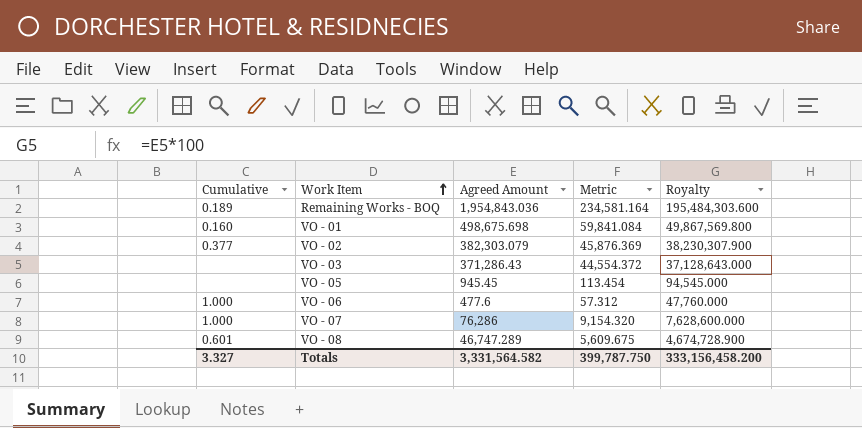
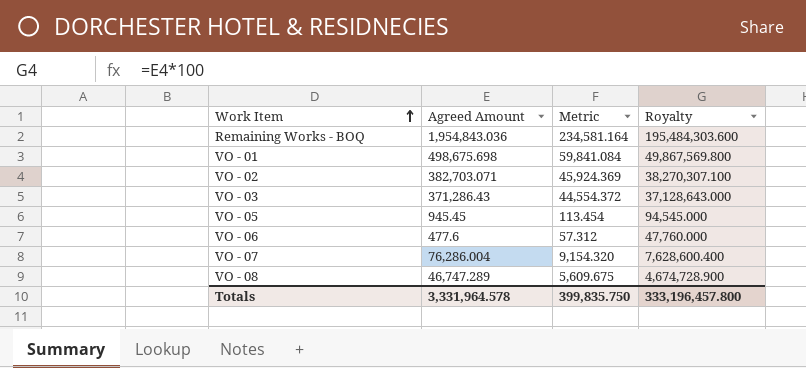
column Cumulative | position: 1 -> none
VO - 02 | Agreed Amount: 382,303.079 -> 382,703.071
VO - 02 | Metric: 45,876.369 -> 45,924.369
VO - 02 | Royalty: 38,230,307.900 -> 38,270,307.100
VO - 07 | Agreed Amount: 76,286 -> 76,286.004
VO - 07 | Royalty: 7,628,600.000 -> 7,628,600.400
Totals | Agreed Amount: 3,331,564.582 -> 3,331,964.578
Totals | Metric: 399,787.750 -> 399,835.750
Totals | Royalty: 333,156,458.200 -> 333,196,457.800

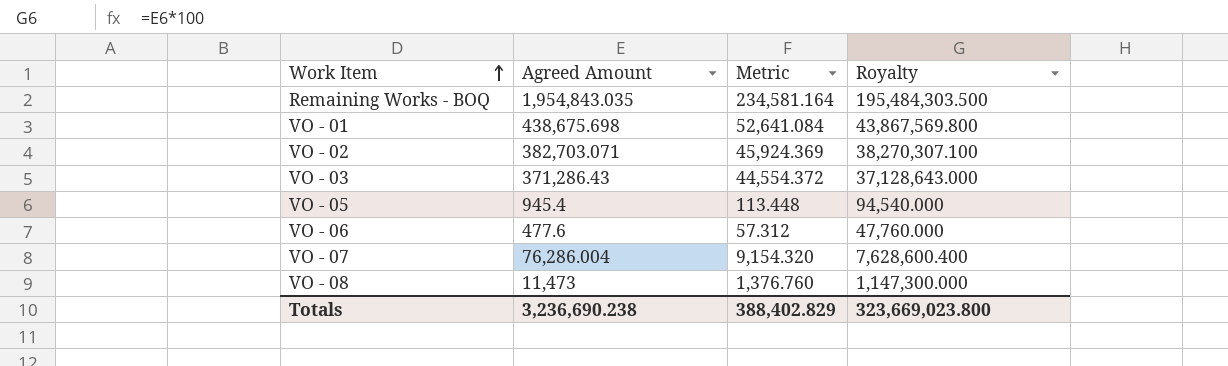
Remaining Works - BOQ | Agreed Amount: 1,954,843.036 -> 1,954,843.035
Remaining Works - BOQ | Royalty: 195,484,303.600 -> 195,484,303.500
VO - 01 | Agreed Amount: 498,675.698 -> 438,675.698
VO - 01 | Metric: 59,841.084 -> 52,641.084
VO - 01 | Royalty: 49,867,569.800 -> 43,867,569.800
VO - 05 | Agreed Amount: 945.45 -> 945.4
VO - 05 | Metric: 113.454 -> 113.448
VO - 05 | Royalty: 94,545.000 -> 94,540.000
VO - 08 | Agreed Amount: 46,747.289 -> 11,473
VO - 08 | Metric: 5,609.675 -> 1,376.760
VO - 08 | Royalty: 4,674,728.900 -> 1,147,300.000
Totals | Agreed Amount: 3,331,964.578 -> 3,236,690.238
Totals | Metric: 399,835.750 -> 388,402.829
Totals | Royalty: 333,196,457.800 -> 323,669,023.800

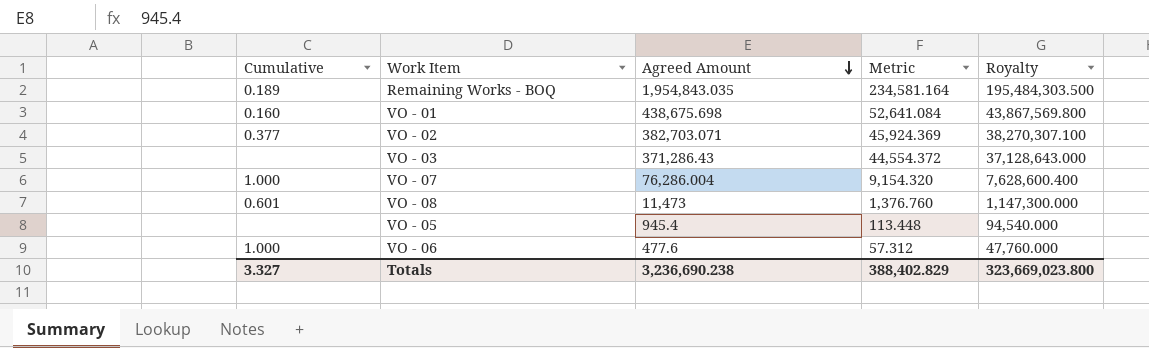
row order: Work Item ascending -> Agreed Amount descending
column Cumulative | position: none -> 1

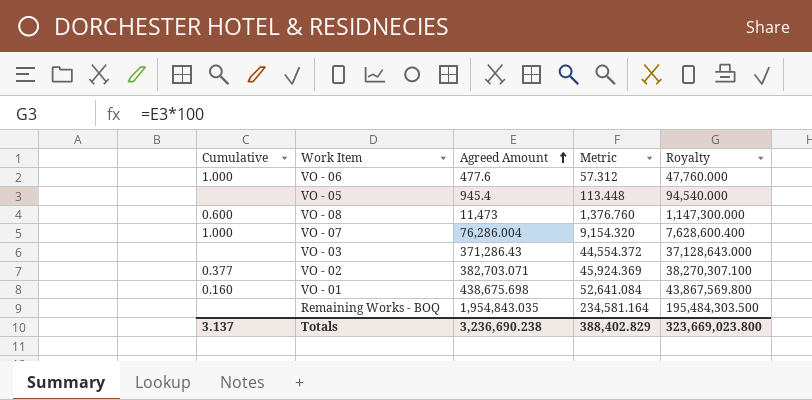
row order: Agreed Amount descending -> Agreed Amount ascending
VO - 08 | Cumulative: 0.601 -> 0.600
Remaining Works - BOQ | Cumulative: 0.189 -> none
Totals | Cumulative: 3.327 -> 3.137

